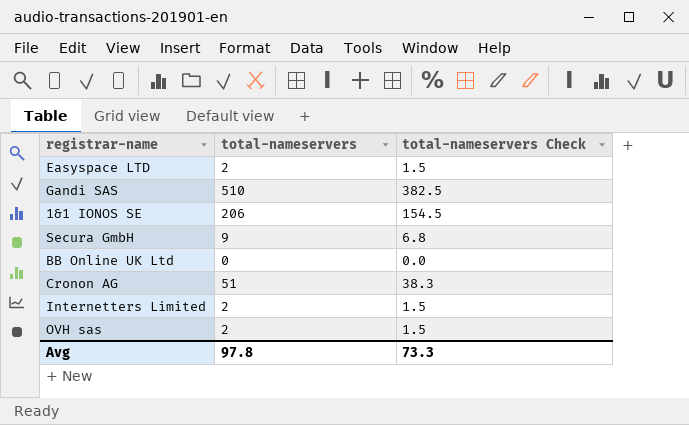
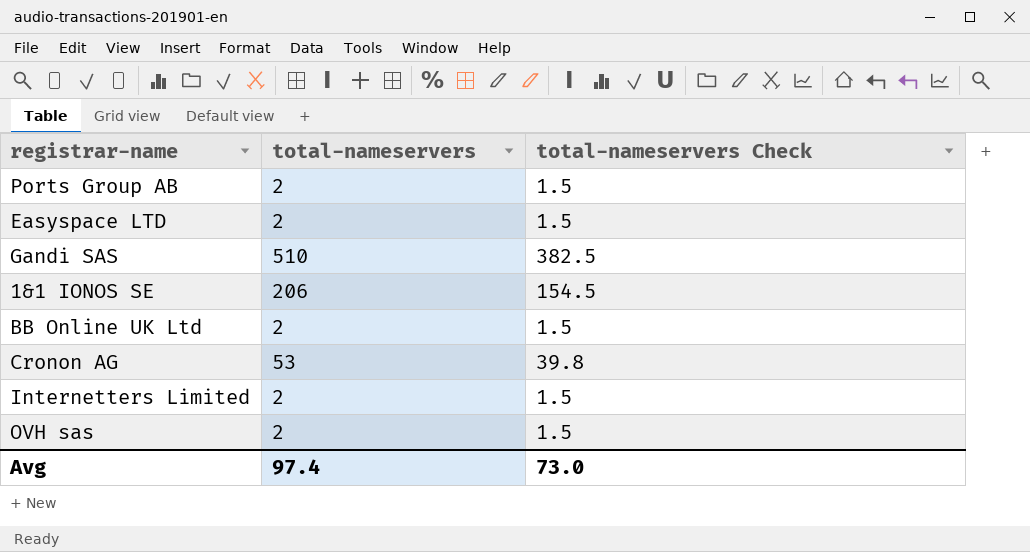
row Secura GmbH: 9 | 6.8 -> none
row Ports Group AB: none -> 2 | 1.5
BB Online UK Ltd | total-nameservers: 0 -> 2
BB Online UK Ltd | total-nameservers Check: 0.0 -> 1.5
Cronon AG | total-nameservers: 51 -> 53
Cronon AG | total-nameservers Check: 38.3 -> 39.8
Avg | total-nameservers: 97.8 -> 97.4
Avg | total-nameservers Check: 73.3 -> 73.0

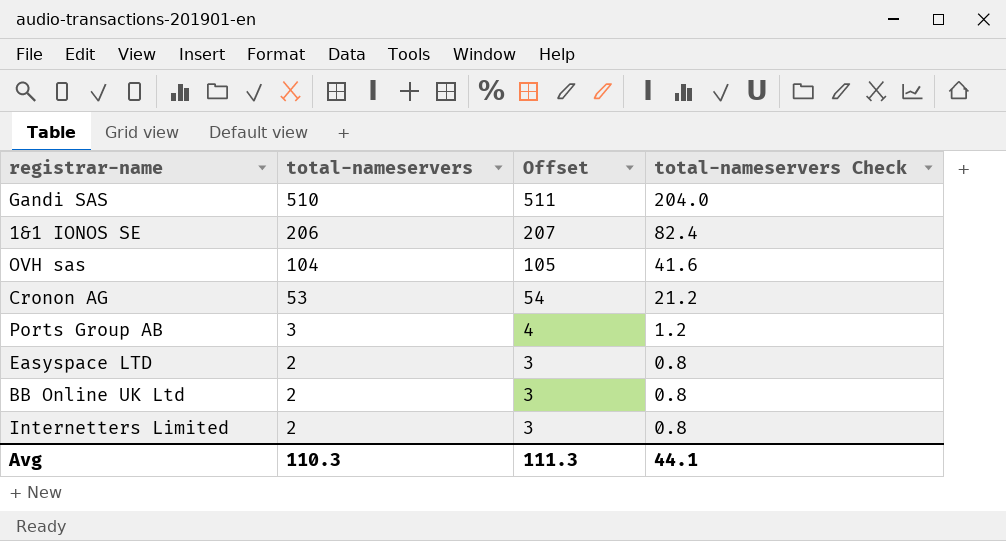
row order: none -> total-nameservers descending
column Offset | formula: none -> [total-nameservers] + 1
column total-nameservers Check | formula: [total-nameservers] * 0.75 -> [total-nameservers] * 0.4
OVH sas | total-nameservers: 2 -> 104
Ports Group AB | total-nameservers: 2 -> 3
Avg | total-nameservers: 97.4 -> 110.3
Avg | total-nameservers Check: 73.0 -> 44.1

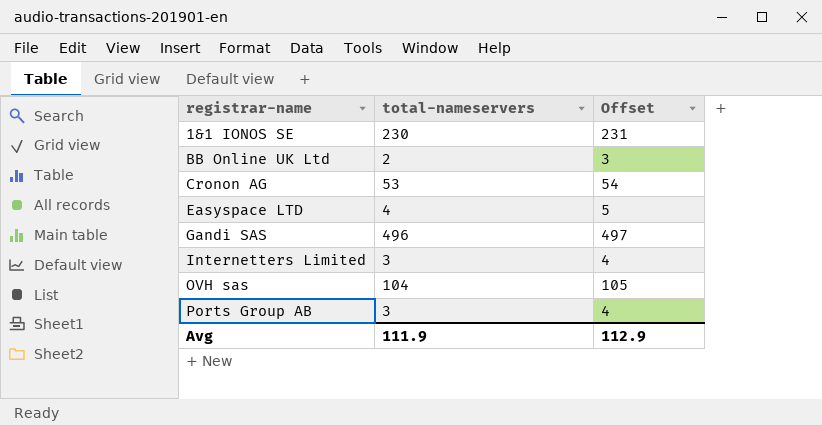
row order: total-nameservers descending -> registrar-name ascending
column total-nameservers Check | formula: [total-nameservers] * 0.4 -> none
1&1 IONOS SE | total-nameservers: 206 -> 230
1&1 IONOS SE | Offset: 207 -> 231
Easyspace LTD | total-nameservers: 2 -> 4
Easyspace LTD | Offset: 3 -> 5
Gandi SAS | total-nameservers: 510 -> 496
Gandi SAS | Offset: 511 -> 497
Internetters Limited | total-nameservers: 2 -> 3
Internetters Limited | Offset: 3 -> 4
Avg | total-nameservers: 110.3 -> 111.9
Avg | Offset: 111.3 -> 112.9

